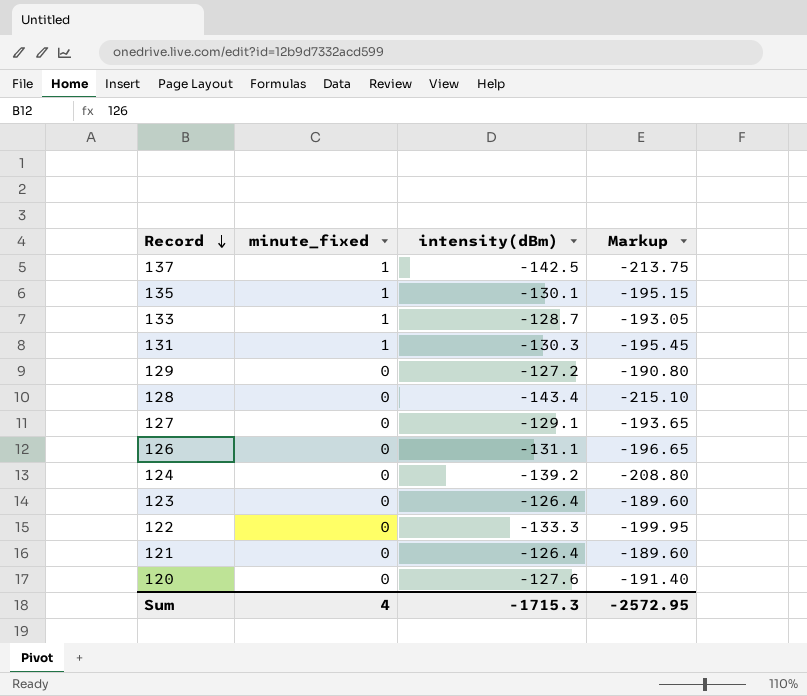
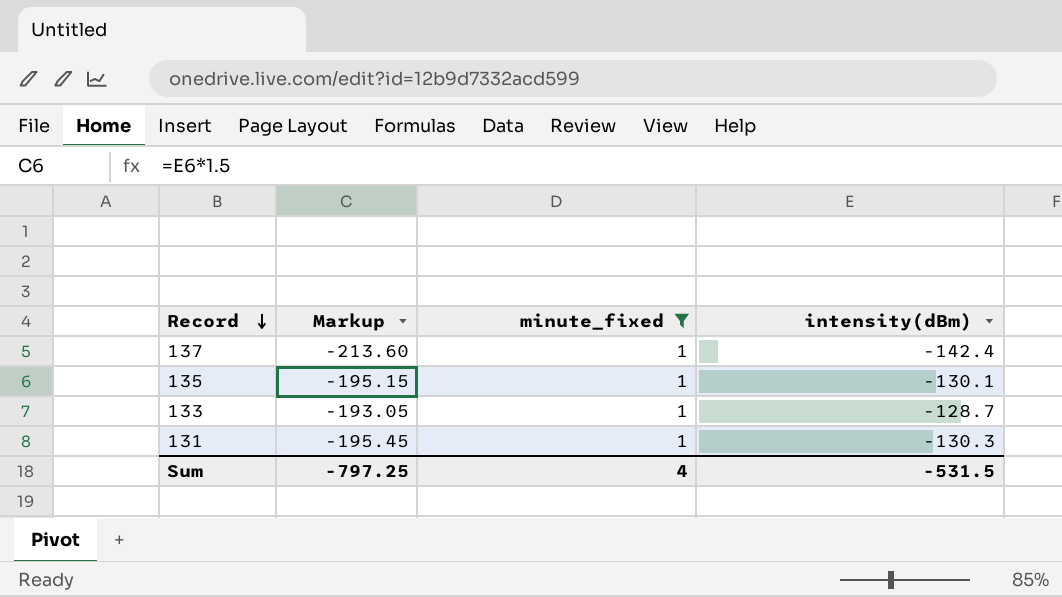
filter: none -> minute_fixed = 1
column Markup | position: 4 -> 2
137 | Markup: -213.75 -> -213.60
137 | intensity(dBm): -142.5 -> -142.4
Sum | Markup: -2572.95 -> -797.25
Sum | intensity(dBm): -1715.3 -> -531.5

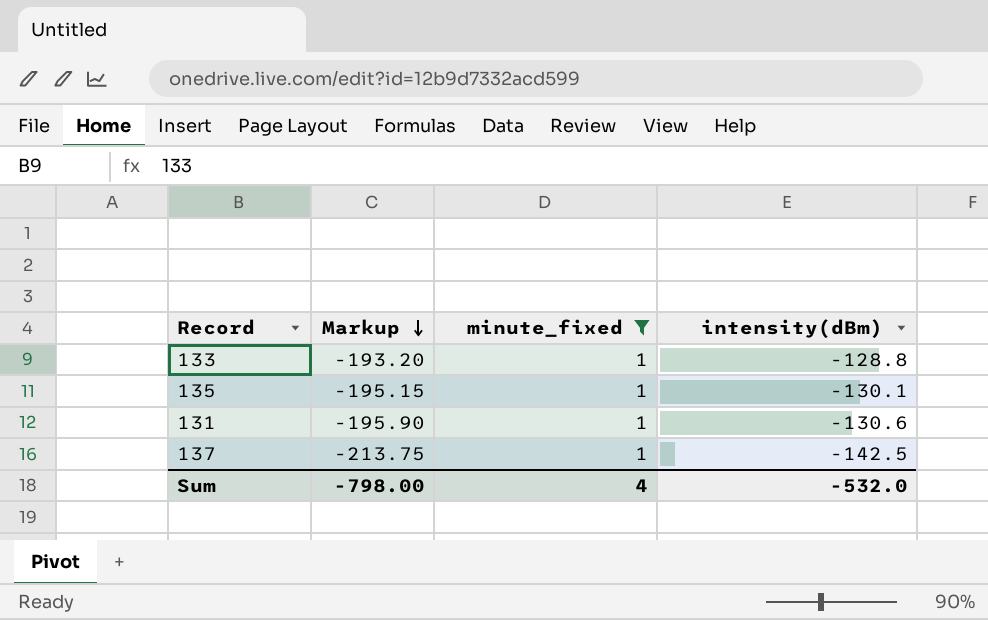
row order: Record descending -> Markup descending
133 | Markup: -193.05 -> -193.20
133 | intensity(dBm): -128.7 -> -128.8
131 | Markup: -195.45 -> -195.90
131 | intensity(dBm): -130.3 -> -130.6
137 | Markup: -213.60 -> -213.75
137 | intensity(dBm): -142.4 -> -142.5
Sum | Markup: -797.25 -> -798.00
Sum | intensity(dBm): -531.5 -> -532.0

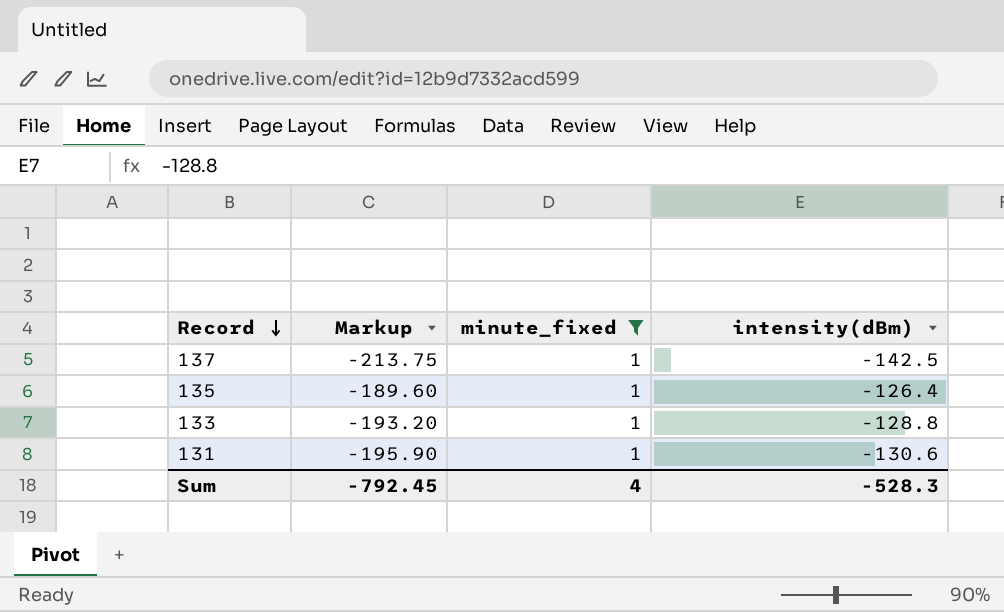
row order: Markup descending -> Record descending
135 | Markup: -195.15 -> -189.60
135 | intensity(dBm): -130.1 -> -126.4
Sum | Markup: -798.00 -> -792.45
Sum | intensity(dBm): -532.0 -> -528.3

